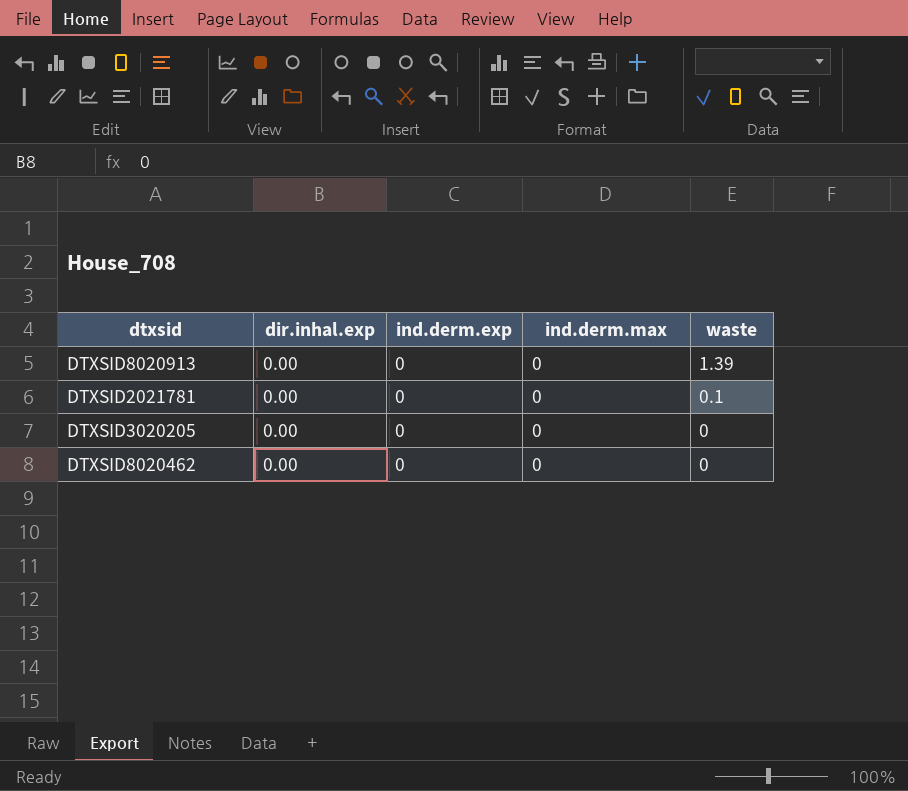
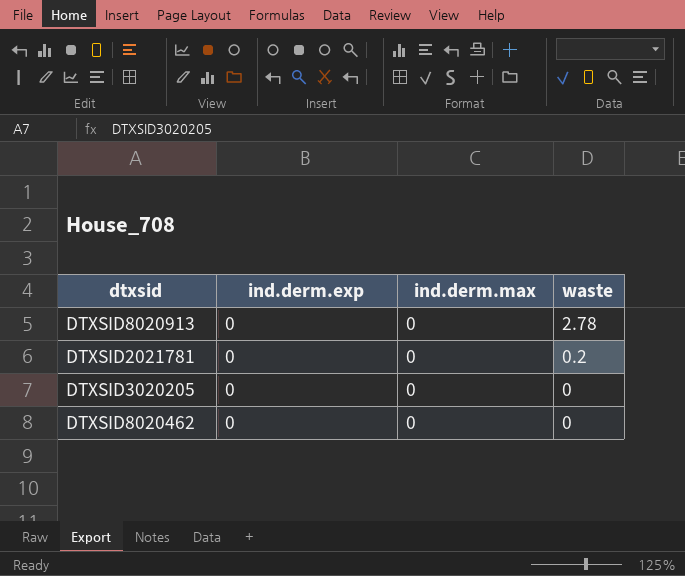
column dir.inhal.exp | position: 2 -> none
DTXSID8020913 | waste: 1.39 -> 2.78
DTXSID2021781 | waste: 0.1 -> 0.2

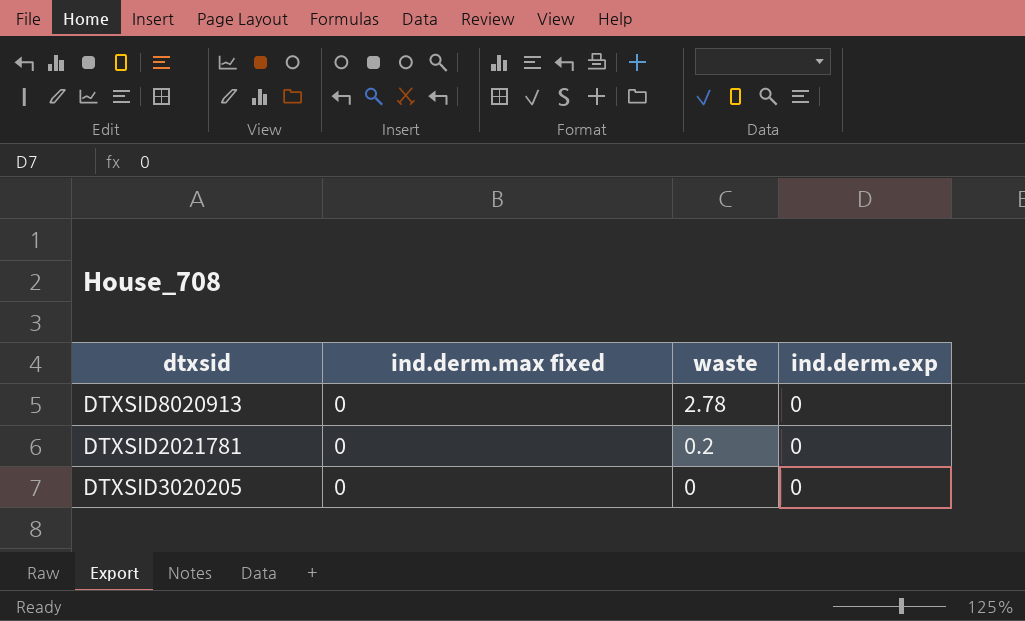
column name: ind.derm.max -> ind.derm.max fixed
column ind.derm.exp | position: 2 -> 4
row DTXSID8020462: 0 | 0 | 0 -> none

